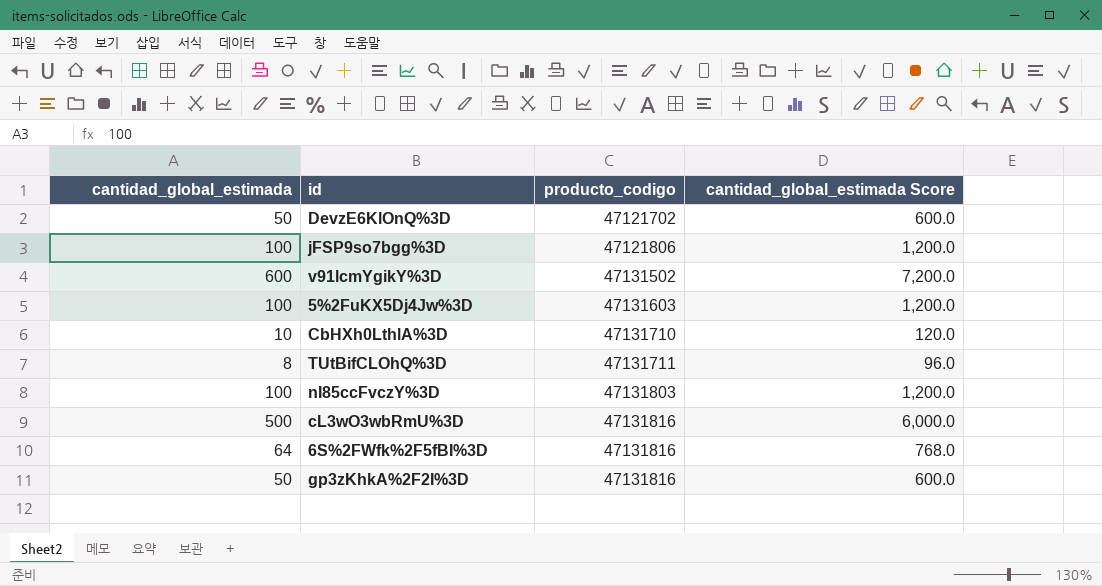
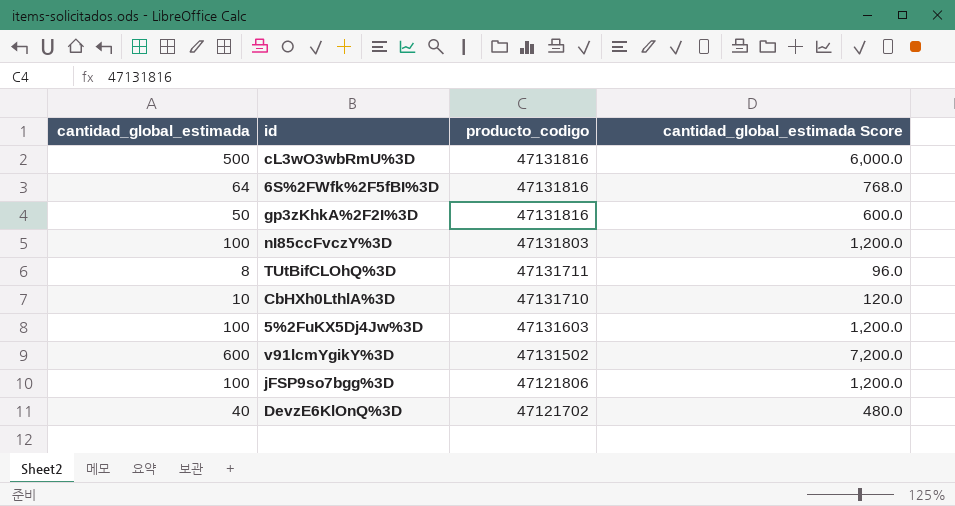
row order: producto_codigo ascending -> producto_codigo descending
DevzE6KlOnQ%3D | cantidad_global_estimada: 50 -> 40
DevzE6KlOnQ%3D | cantidad_global_estimada Score: 600.0 -> 480.0

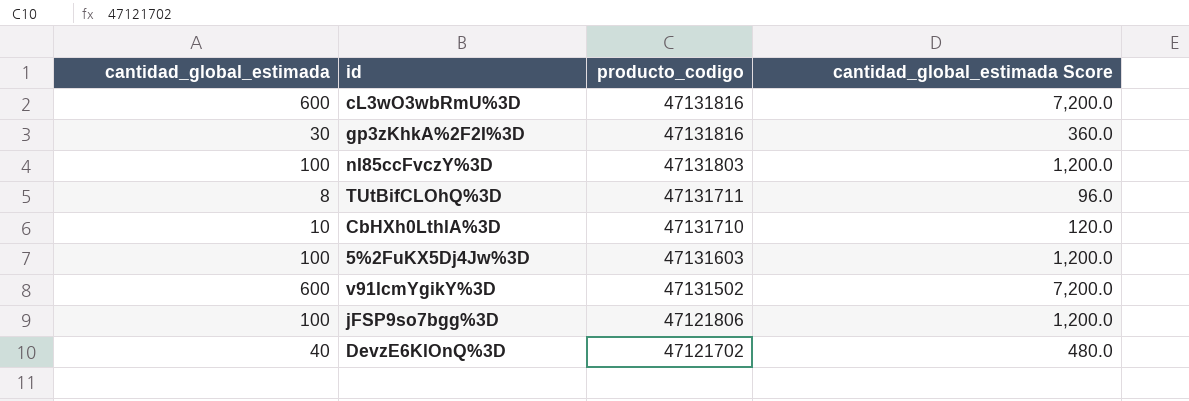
row 6S%2FWfk%2F5fBI%3D: 64 | 47131816 | 768.0 -> none
cL3wO3wbRmU%3D | cantidad_global_estimada: 500 -> 600
cL3wO3wbRmU%3D | cantidad_global_estimada Score: 6,000.0 -> 7,200.0
gp3zKhkA%2F2I%3D | cantidad_global_estimada: 50 -> 30
gp3zKhkA%2F2I%3D | cantidad_global_estimada Score: 600.0 -> 360.0

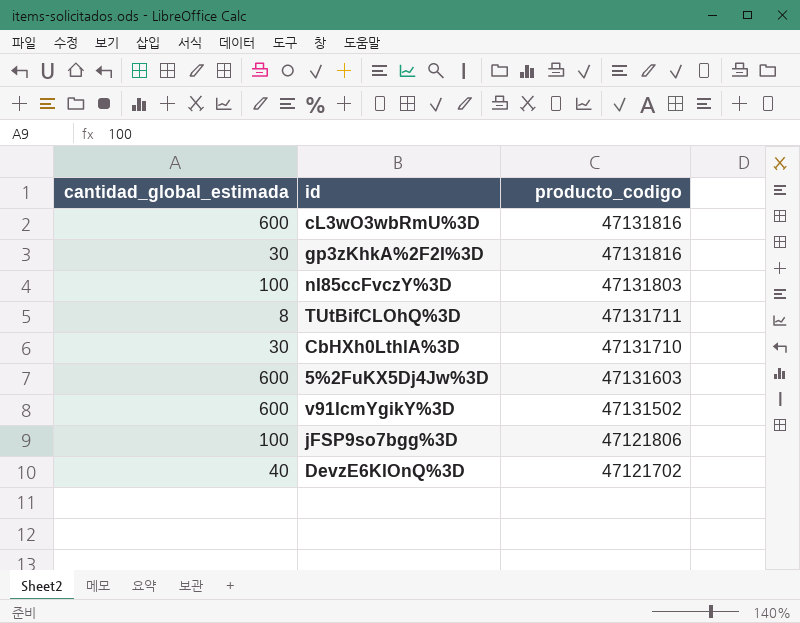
column cantidad_global_estimada Score | formula: [cantidad_global_estimada] * 12 -> none
CbHXh0LthlA%3D | cantidad_global_estimada: 10 -> 30
5%2FuKX5Dj4Jw%3D | cantidad_global_estimada: 100 -> 600

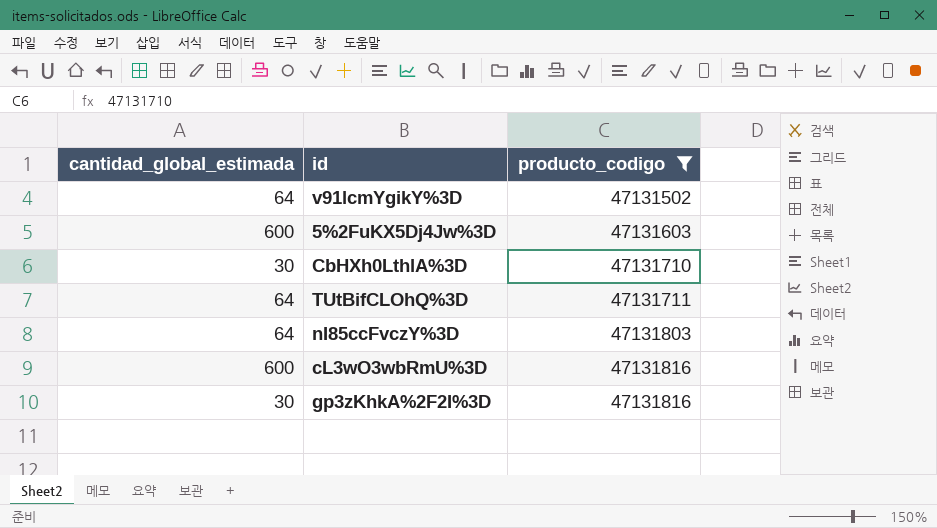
filter: none -> producto_codigo >= 47131502
row order: producto_codigo descending -> producto_codigo ascending
v91lcmYgikY%3D | cantidad_global_estimada: 600 -> 64
TUtBifCLOhQ%3D | cantidad_global_estimada: 8 -> 64
nI85ccFvczY%3D | cantidad_global_estimada: 100 -> 64

